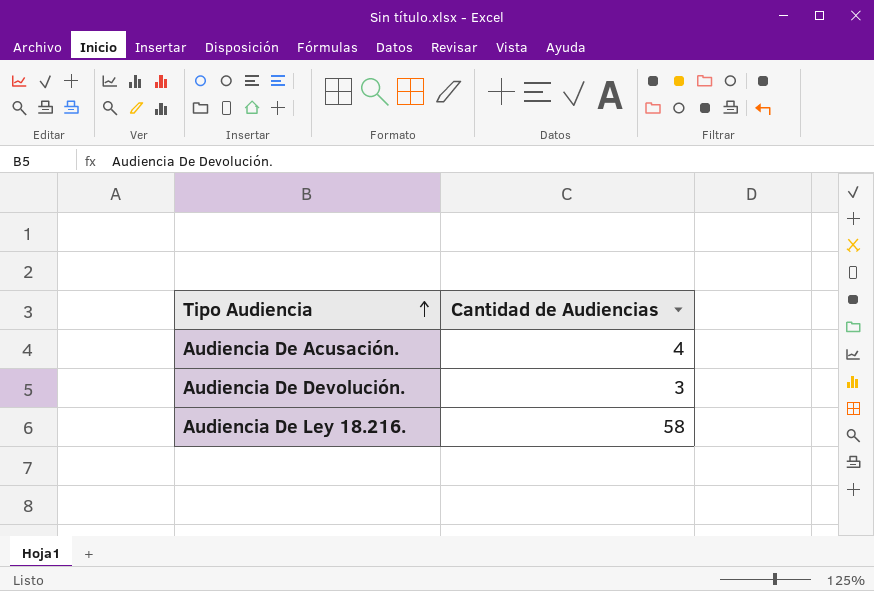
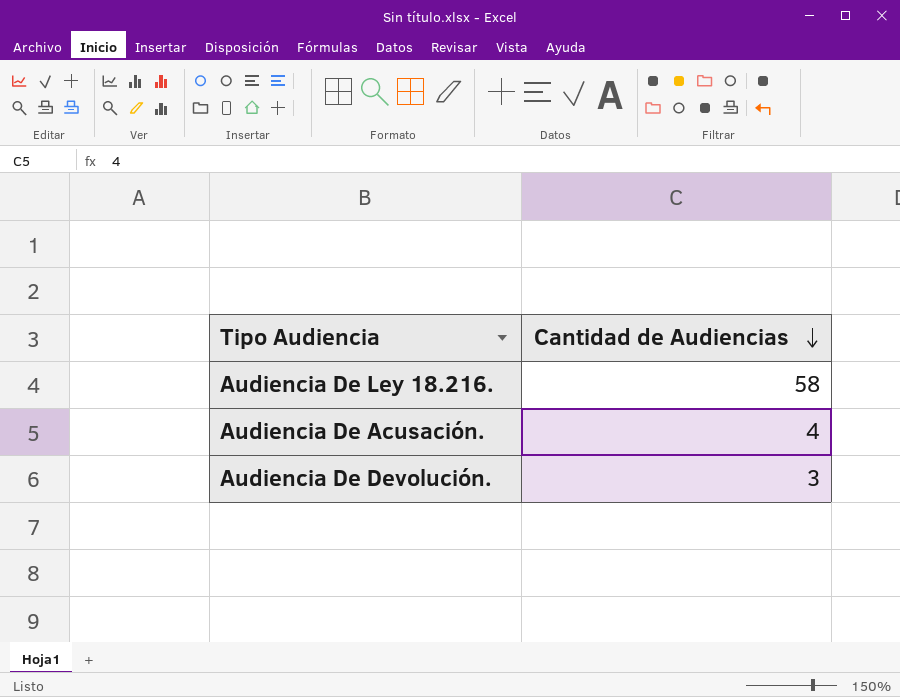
row order: Tipo Audiencia ascending -> Cantidad de Audiencias descending

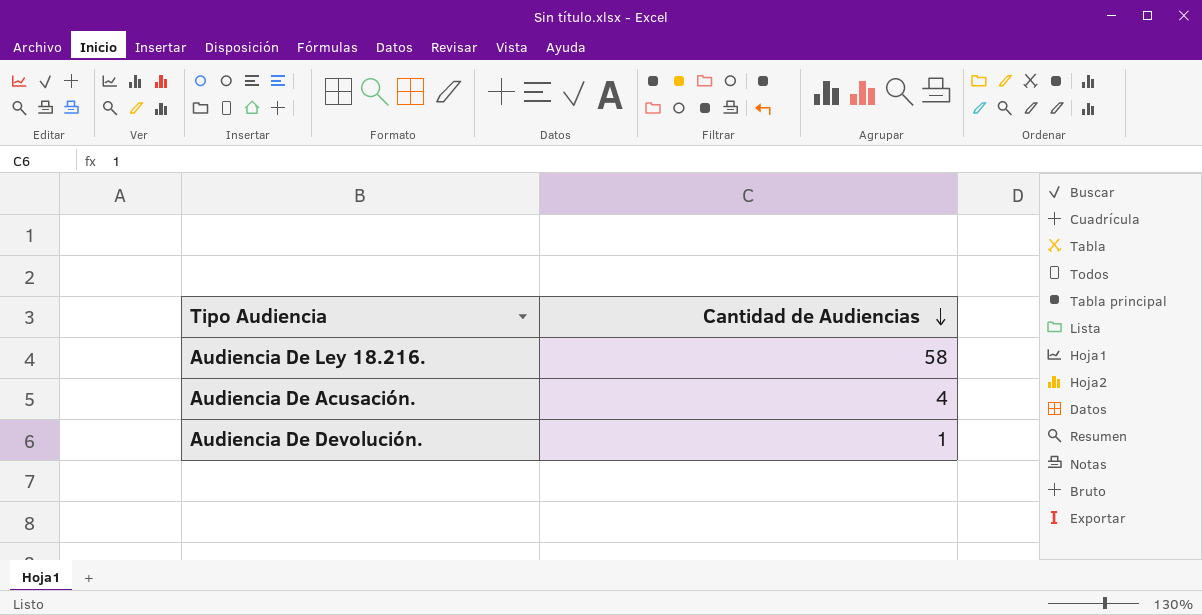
Audiencia De Devolución. | Cantidad de Audiencias: 3 -> 1

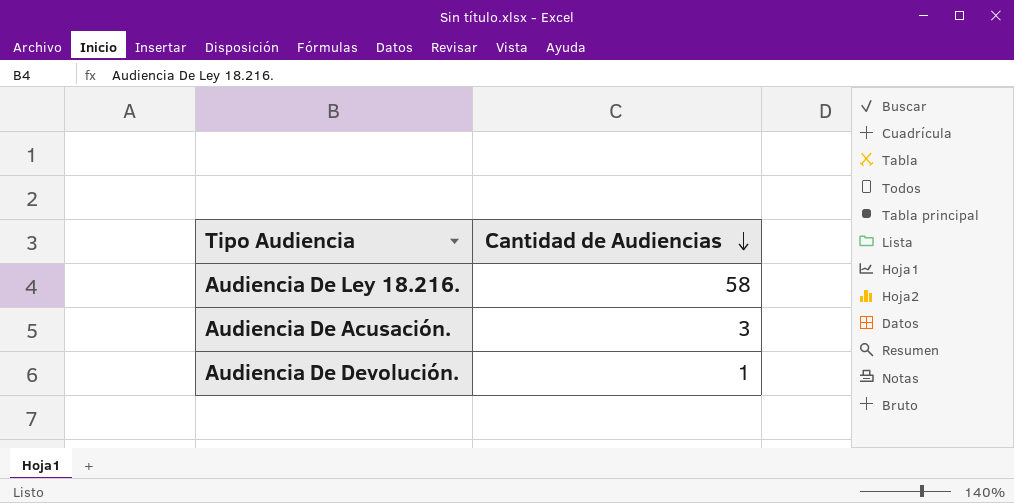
Audiencia De Acusación. | Cantidad de Audiencias: 4 -> 3

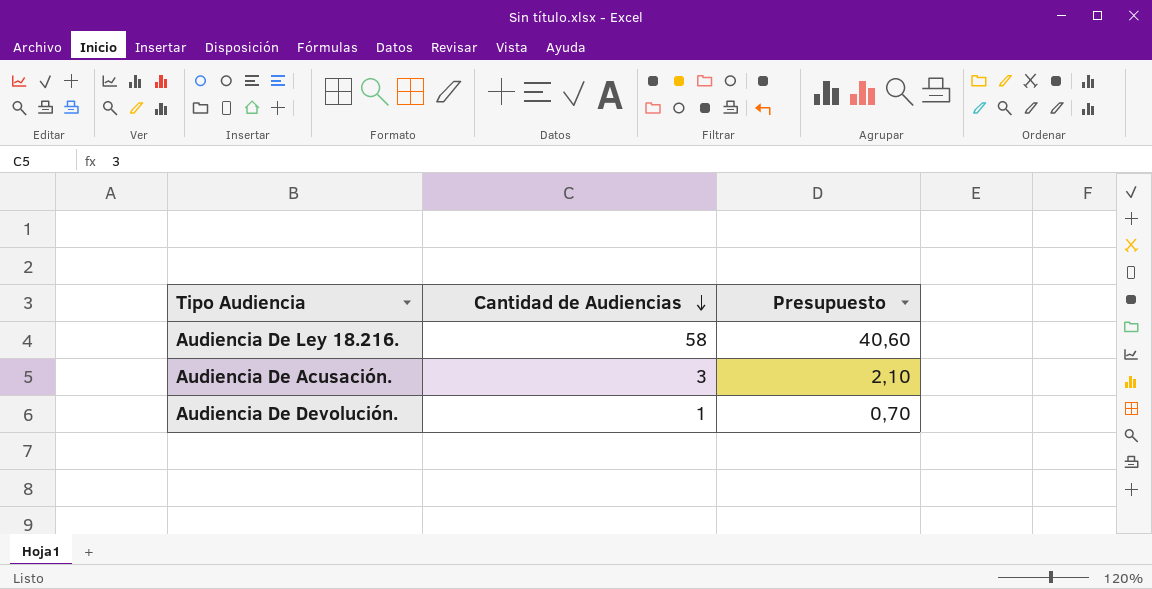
column Presupuesto | formula: none -> [Cantidad de Audiencias] * 0,7

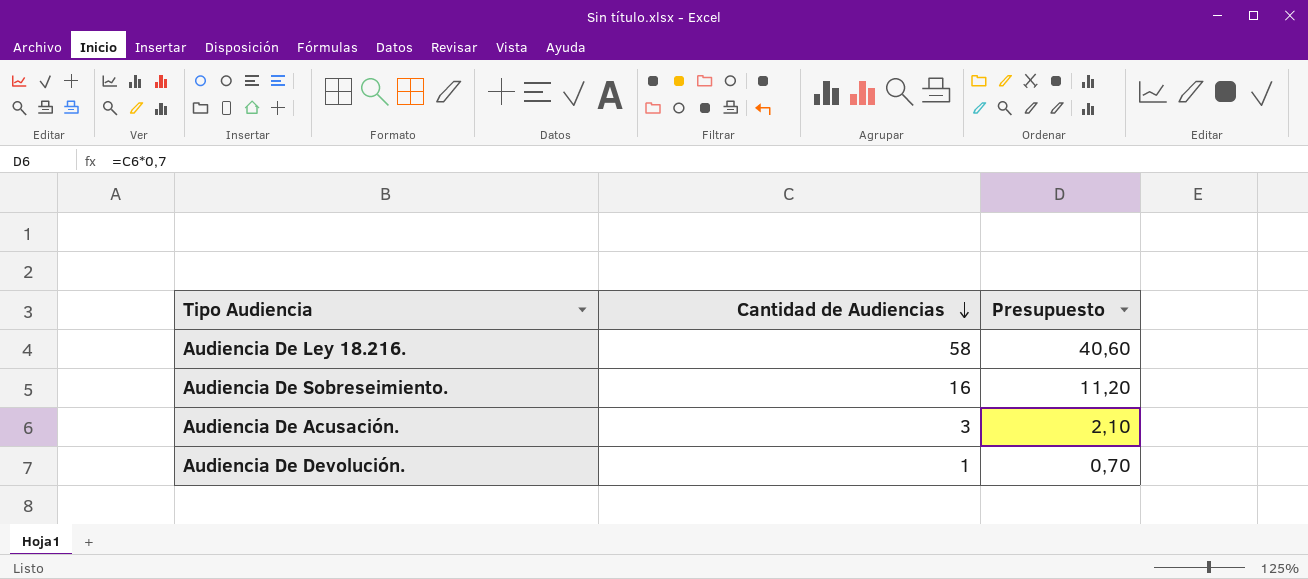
row Audiencia De Sobreseimiento.: none -> 16 | 11,20

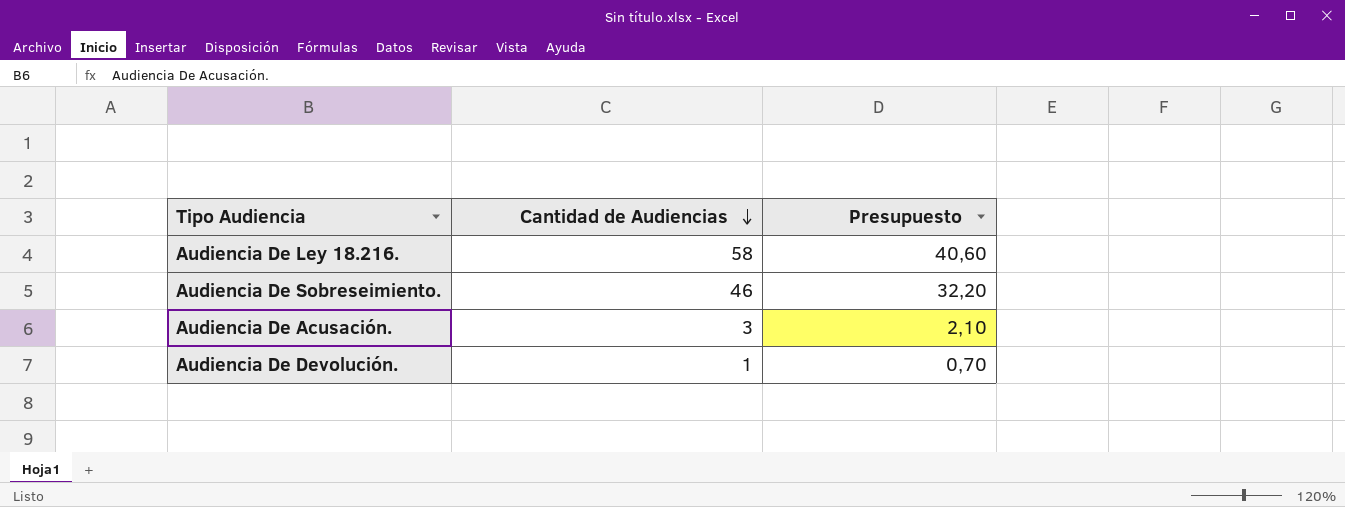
Audiencia De Sobreseimiento. | Cantidad de Audiencias: 16 -> 46
Audiencia De Sobreseimiento. | Presupuesto: 11,20 -> 32,20

